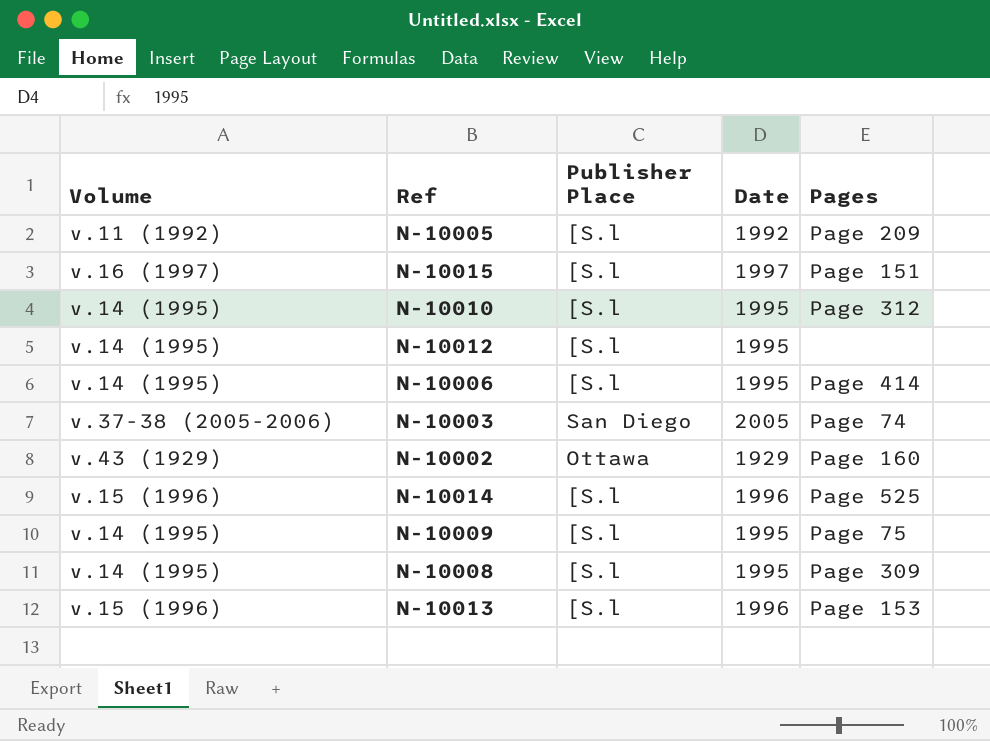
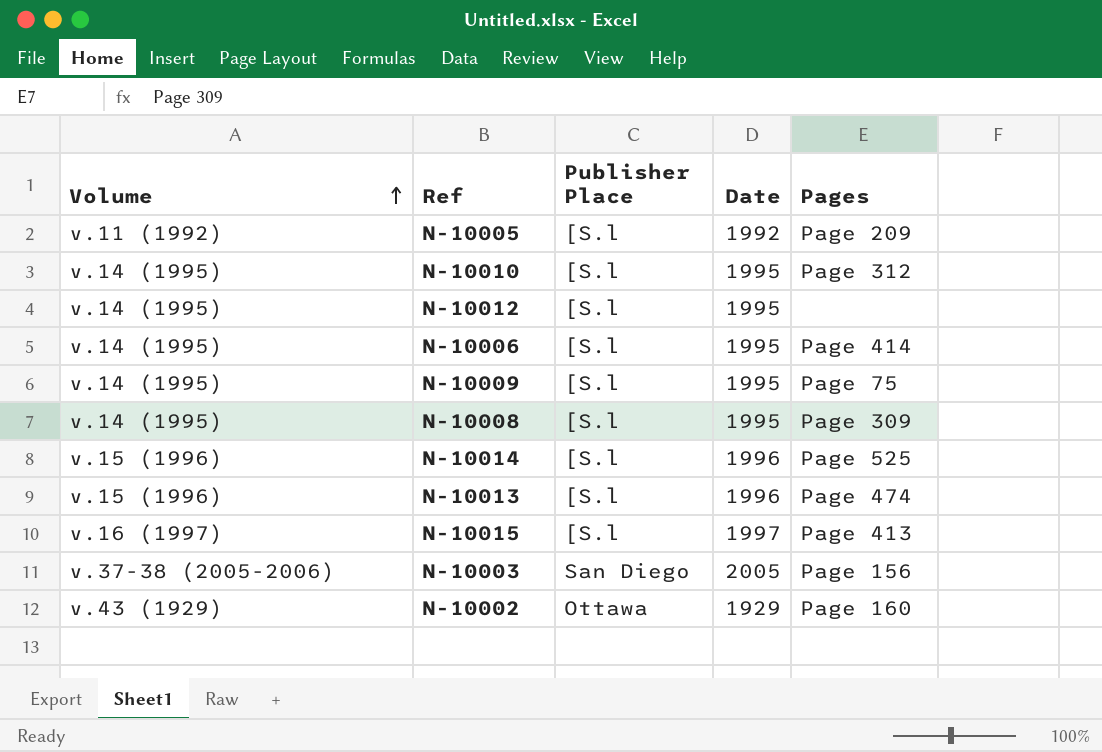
row order: none -> Volume ascending
N-10013 | Pages: Page 153 -> Page 474
N-10015 | Pages: Page 151 -> Page 413
N-10003 | Pages: Page 74 -> Page 156

